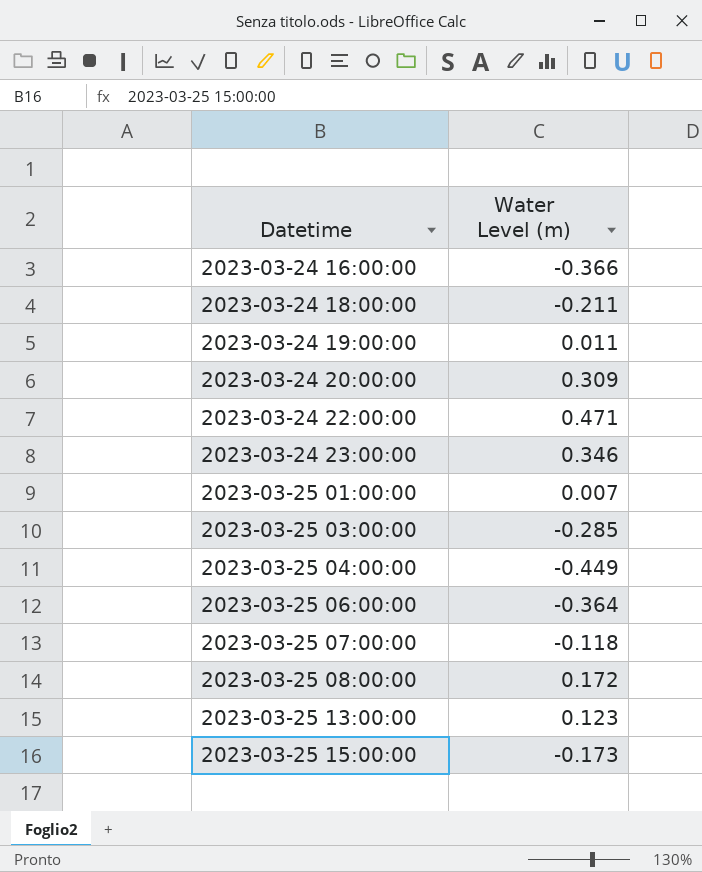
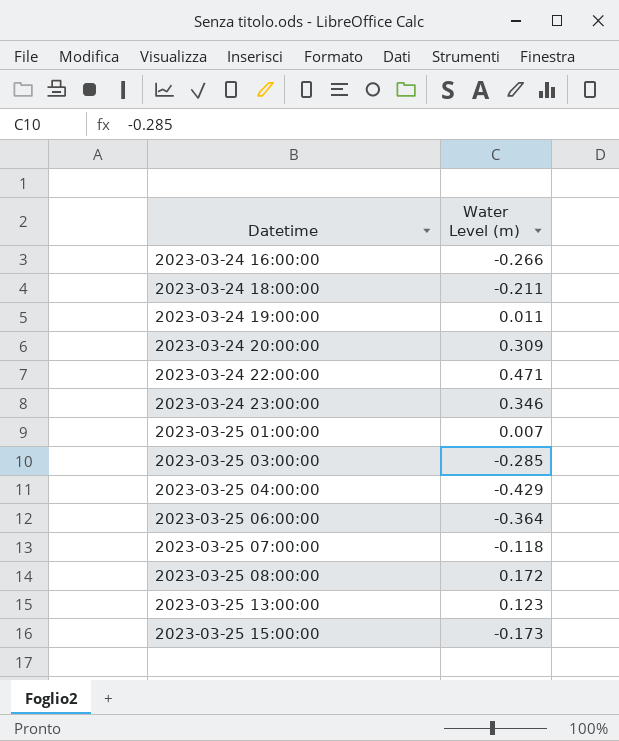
2023-03-24 16:00:00 | Water Level (m): -0.366 -> -0.266
2023-03-25 04:00:00 | Water Level (m): -0.449 -> -0.429

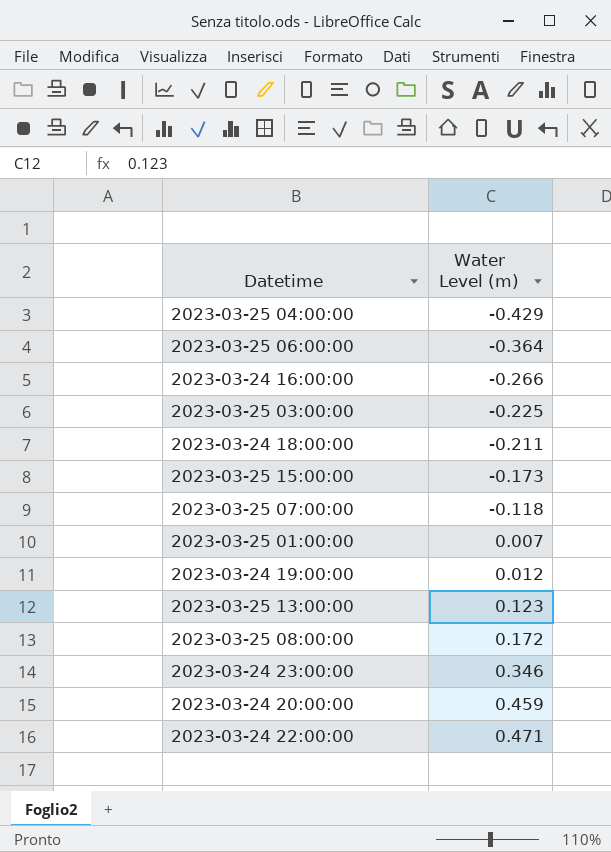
row order: Datetime ascending -> Water Level (m) ascending
2023-03-25 03:00:00 | Water Level (m): -0.285 -> -0.225
2023-03-24 19:00:00 | Water Level (m): 0.011 -> 0.012
2023-03-24 20:00:00 | Water Level (m): 0.309 -> 0.459

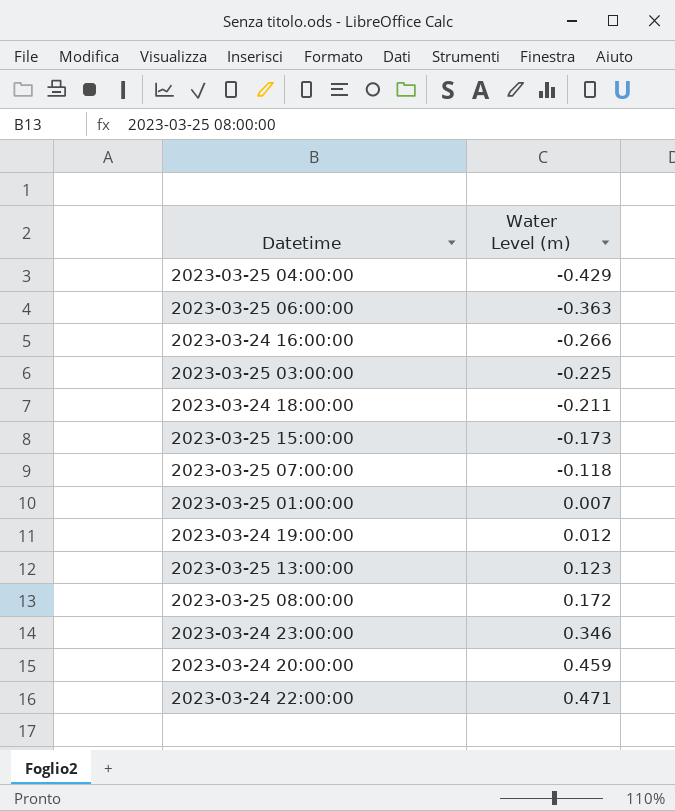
2023-03-25 06:00:00 | Water Level (m): -0.364 -> -0.363

